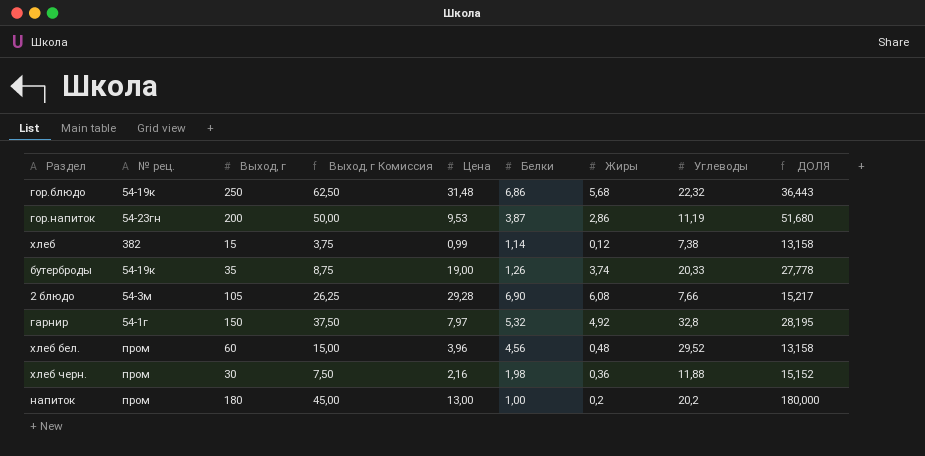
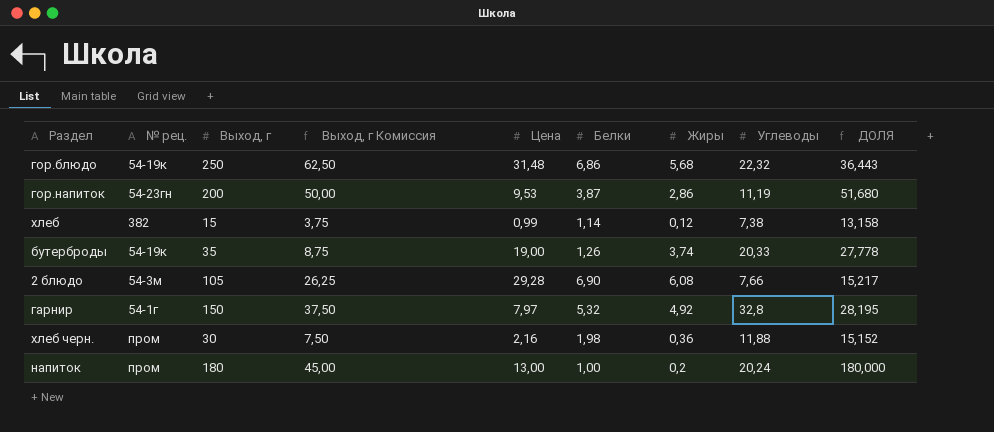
row хлеб бел.: пром | 60 | 15,00 | 3,96 | 4,56 | 0,48 | 29,52 | 13,158 -> none
напиток | Углеводы: 20,2 -> 20,24

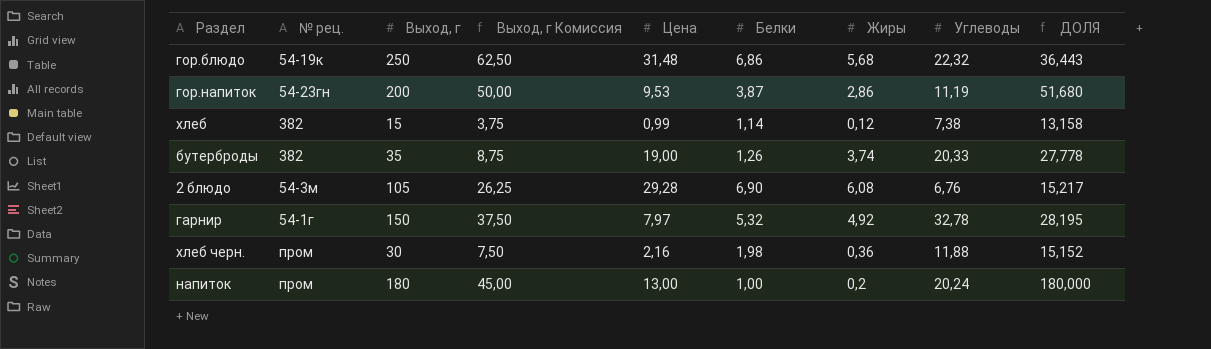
бутерброды | № рец.: 54-19к -> 382
2 блюдо | Углеводы: 7,66 -> 6,76
гарнир | Углеводы: 32,8 -> 32,78

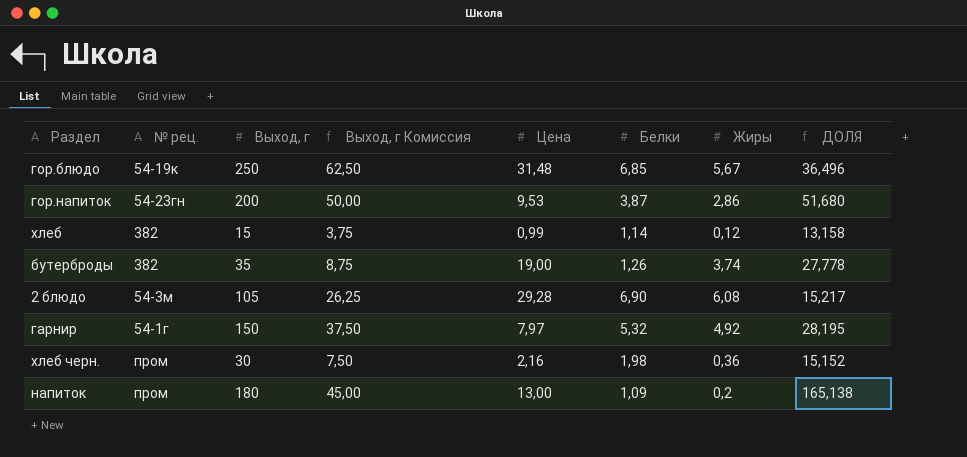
column Углеводы | position: 8 -> none
гор.блюдо | Белки: 6,86 -> 6,85
гор.блюдо | Жиры: 5,68 -> 5,67
гор.блюдо | ДОЛЯ: 36,443 -> 36,496
напиток | Белки: 1,00 -> 1,09
напиток | ДОЛЯ: 180,000 -> 165,138

